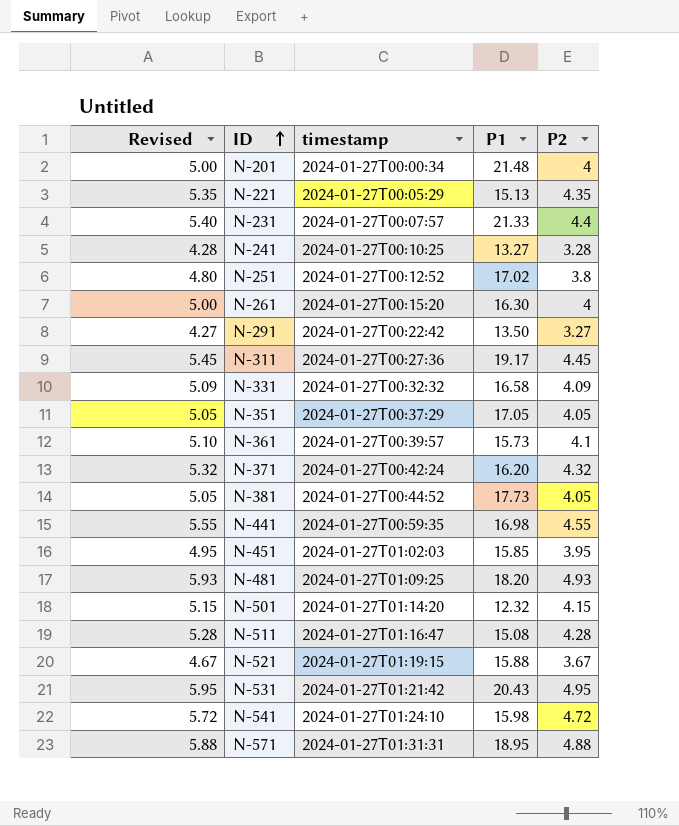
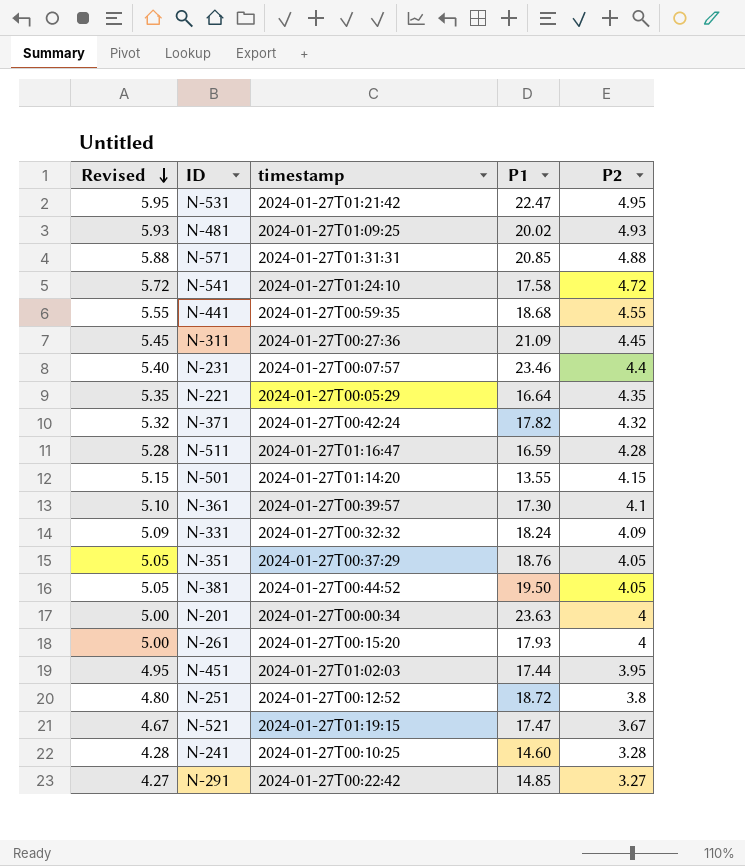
row order: ID ascending -> Revised descending
N-531 | P1: 20.43 -> 22.47
N-481 | P1: 18.20 -> 20.02
N-571 | P1: 18.95 -> 20.85
N-541 | P1: 15.98 -> 17.58
N-441 | P1: 16.98 -> 18.68
N-311 | P1: 19.17 -> 21.09
N-231 | P1: 21.33 -> 23.46
N-221 | P1: 15.13 -> 16.64
N-371 | P1: 16.20 -> 17.82
N-511 | P1: 15.08 -> 16.59
N-501 | P1: 12.32 -> 13.55
N-361 | P1: 15.73 -> 17.30
N-331 | P1: 16.58 -> 18.24
N-351 | P1: 17.05 -> 18.76
N-381 | P1: 17.73 -> 19.50
N-201 | P1: 21.48 -> 23.63
N-261 | P1: 16.30 -> 17.93
N-451 | P1: 15.85 -> 17.44
N-251 | P1: 17.02 -> 18.72
N-521 | P1: 15.88 -> 17.47
N-241 | P1: 13.27 -> 14.60
N-291 | P1: 13.50 -> 14.85

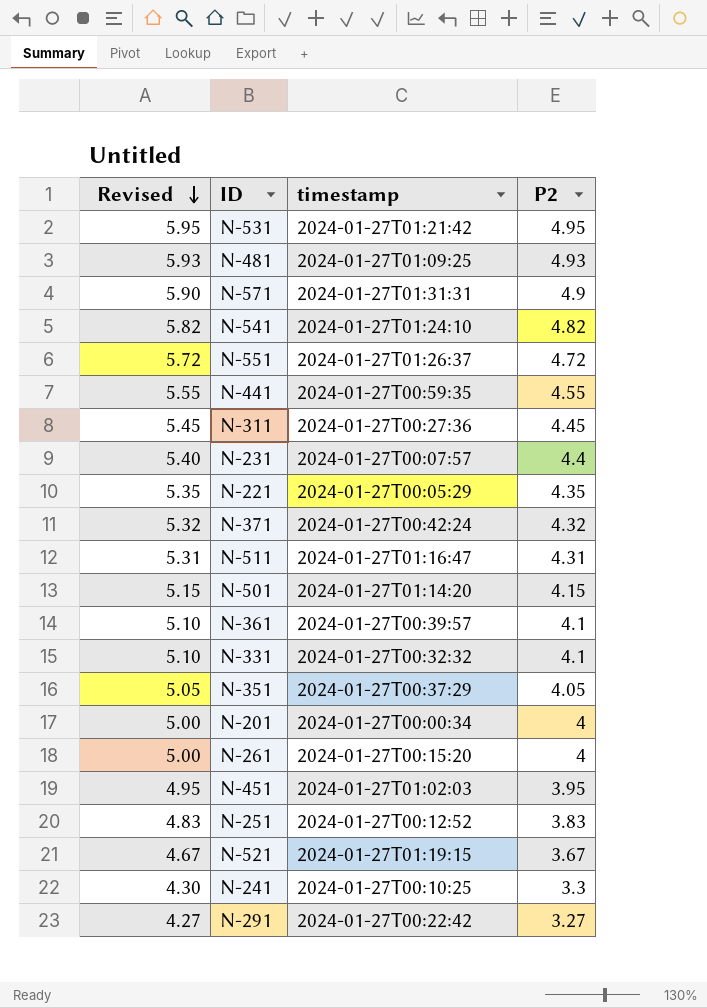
column P1 | position: 4 -> none
row N-381: 5.05 | 2024-01-27T00:44:52 | 19.50 | 4.05 -> none
N-571 | Revised: 5.88 -> 5.90
N-571 | P2: 4.88 -> 4.9
N-541 | Revised: 5.72 -> 5.82
N-541 | P2: 4.72 -> 4.82
row N-551: none -> 5.72 | 2024-01-27T01:26:37 | 4.72
N-511 | Revised: 5.28 -> 5.31
N-511 | P2: 4.28 -> 4.31
N-331 | Revised: 5.09 -> 5.10
N-331 | P2: 4.09 -> 4.1
N-251 | Revised: 4.80 -> 4.83
N-251 | P2: 3.8 -> 3.83
N-241 | Revised: 4.28 -> 4.30
N-241 | P2: 3.28 -> 3.3

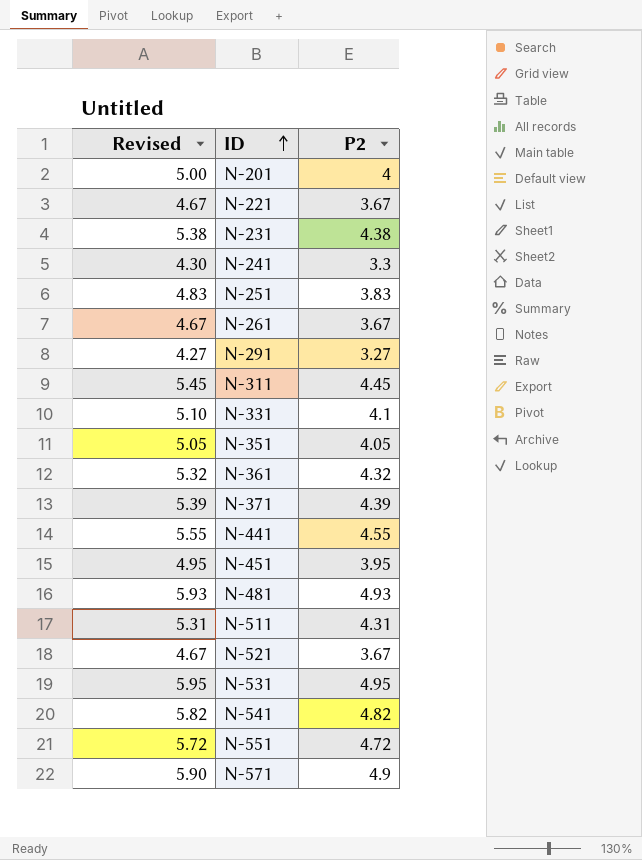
row order: Revised descending -> ID ascending
column timestamp | position: 3 -> none
row N-501: 5.15 | 2024-01-27T01:14:20 | 4.15 -> none
N-221 | Revised: 5.35 -> 4.67
N-221 | P2: 4.35 -> 3.67
N-231 | Revised: 5.40 -> 5.38
N-231 | P2: 4.4 -> 4.38
N-261 | Revised: 5.00 -> 4.67
N-261 | P2: 4 -> 3.67
N-361 | Revised: 5.10 -> 5.32
N-361 | P2: 4.1 -> 4.32
N-371 | Revised: 5.32 -> 5.39
N-371 | P2: 4.32 -> 4.39

